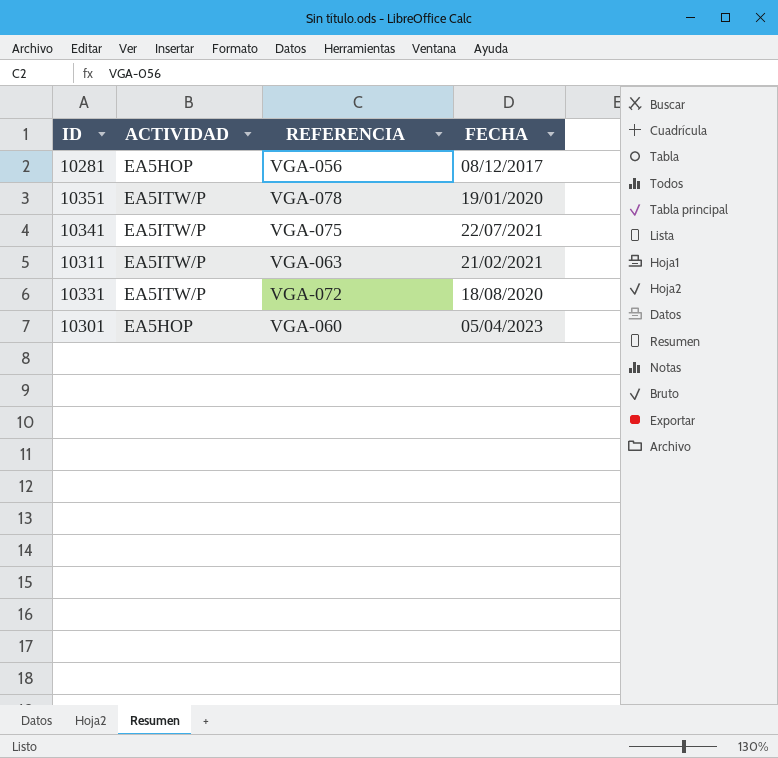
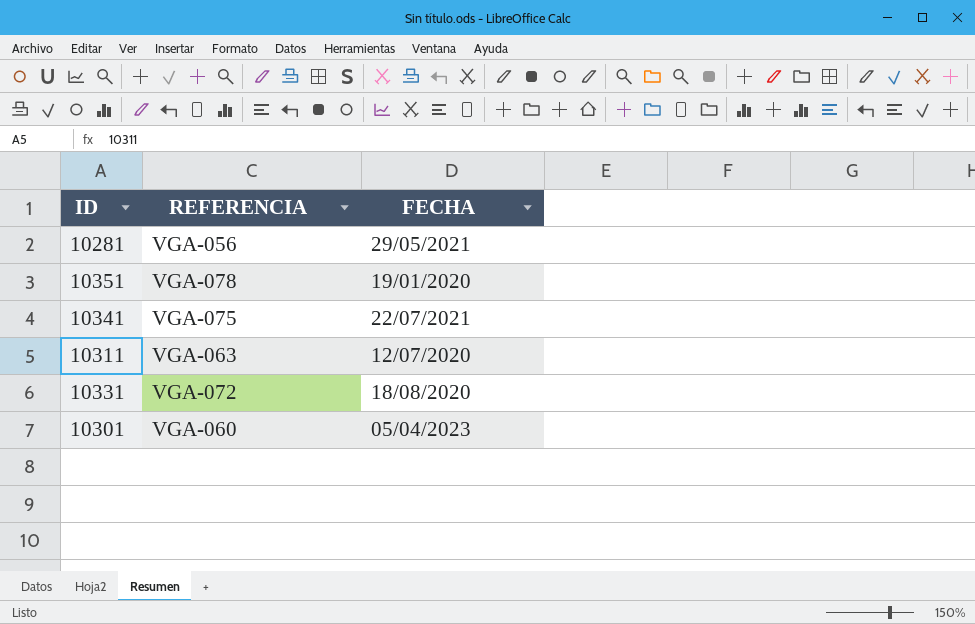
column ACTIVIDAD | position: 2 -> none
10281 | FECHA: 08/12/2017 -> 29/05/2021
10311 | FECHA: 21/02/2021 -> 12/07/2020

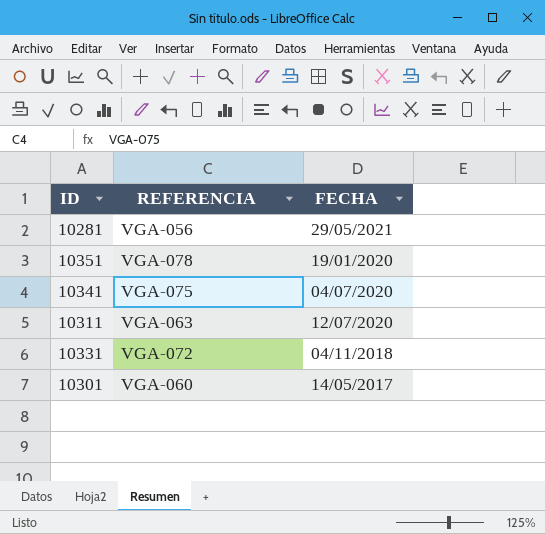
10341 | FECHA: 22/07/2021 -> 04/07/2020
10331 | FECHA: 18/08/2020 -> 04/11/2018
10301 | FECHA: 05/04/2023 -> 14/05/2017

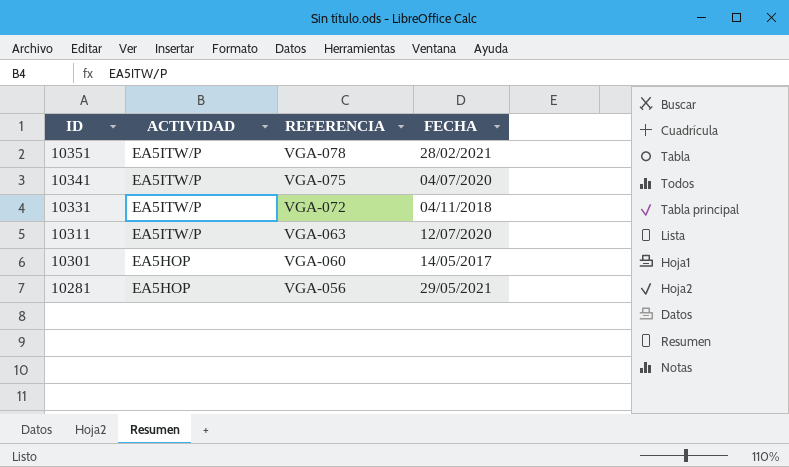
row order: none -> ID descending
column ACTIVIDAD | position: none -> 2
10351 | FECHA: 19/01/2020 -> 28/02/2021

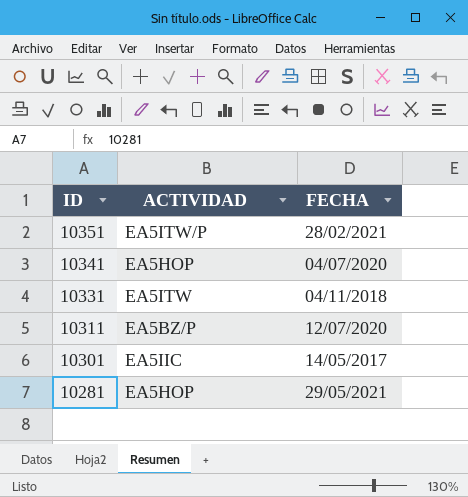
column REFERENCIA | position: 3 -> none
10341 | ACTIVIDAD: EA5ITW/P -> EA5HOP
10331 | ACTIVIDAD: EA5ITW/P -> EA5ITW
10311 | ACTIVIDAD: EA5ITW/P -> EA5BZ/P
10301 | ACTIVIDAD: EA5HOP -> EA5IIC

